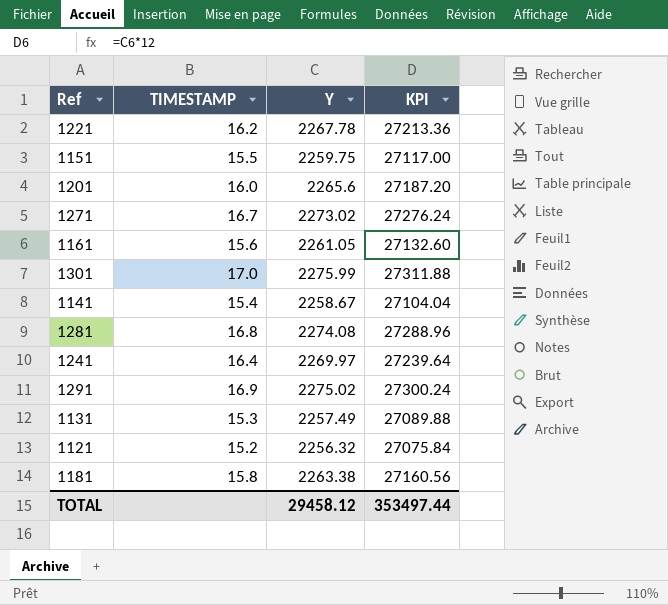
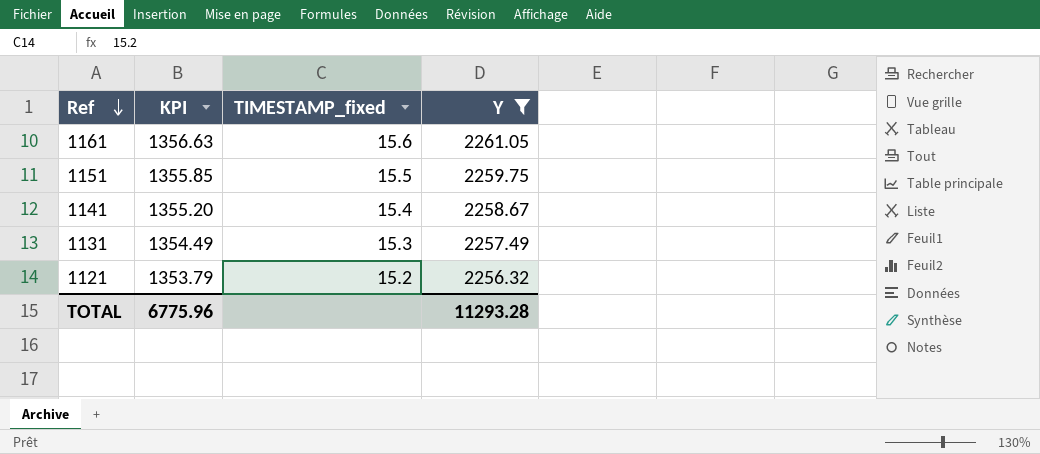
filter: none -> Y <= 2261.05
row order: none -> Ref descending
column KPI | formula: [Y] * 12 -> [Y] * 0.6
column KPI | position: 4 -> 2
column name: TIMESTAMP -> TIMESTAMP_fixed
TOTAL | KPI: 353497.44 -> 6775.96
TOTAL | Y: 29458.12 -> 11293.28

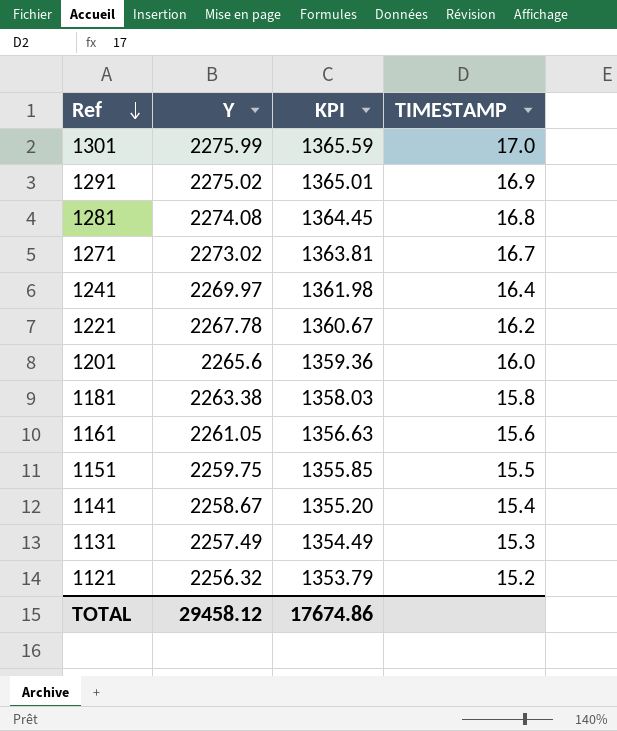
filter: Y <= 2261.05 -> none
column Y | position: 4 -> 2
column name: TIMESTAMP_fixed -> TIMESTAMP
TOTAL | Y: 11293.28 -> 29458.12
TOTAL | KPI: 6775.96 -> 17674.86

